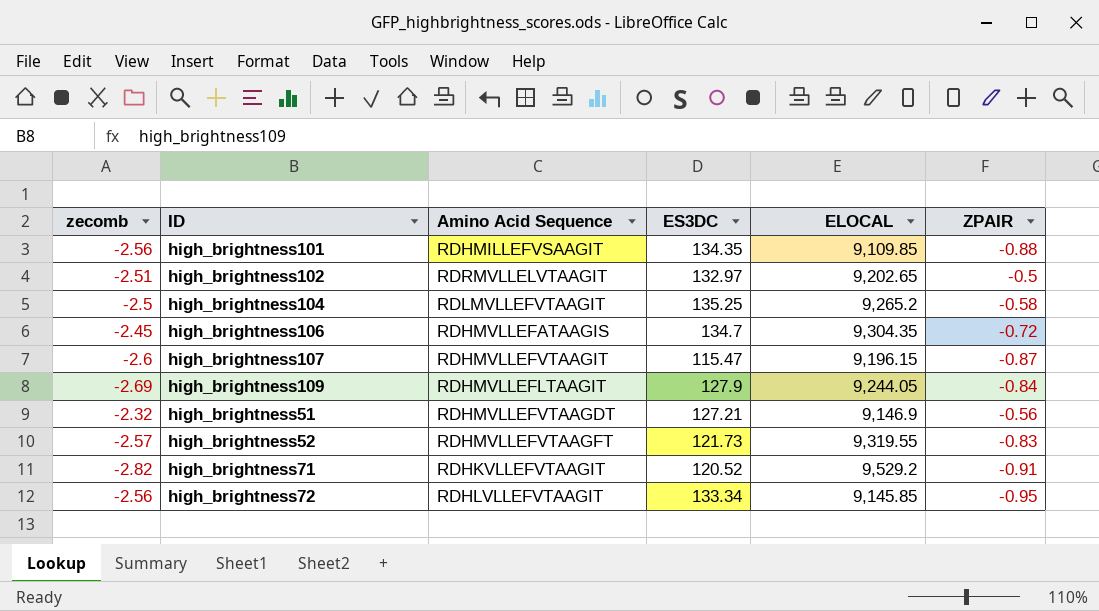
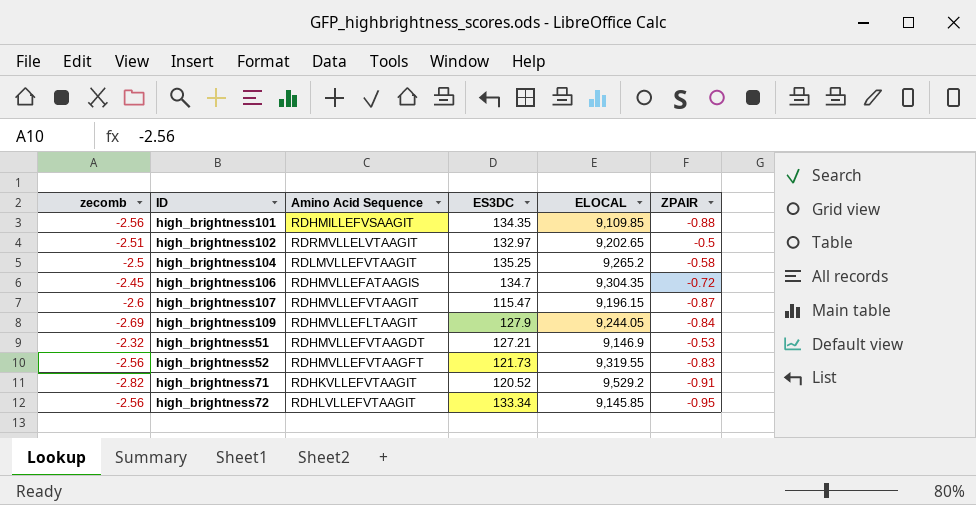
high_brightness51 | ZPAIR: -0.56 -> -0.53
high_brightness52 | zecomb: -2.57 -> -2.56

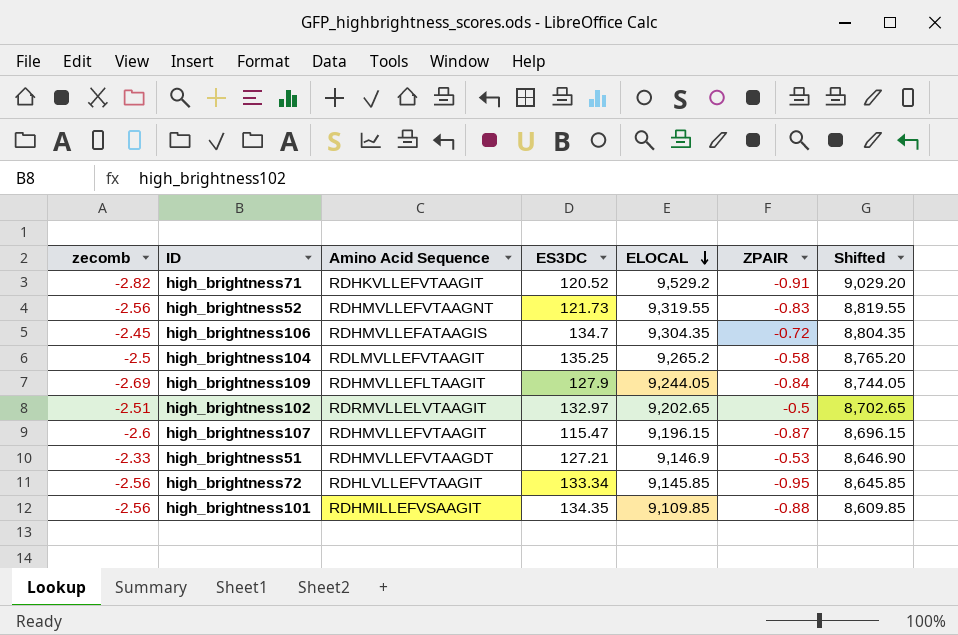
row order: none -> ELOCAL descending
column Shifted | formula: none -> [ELOCAL] - 500
high_brightness52 | Amino Acid Sequence: RDHMVLLEFVTAAGFT -> RDHMVLLEFVTAAGNT
high_brightness51 | zecomb: -2.32 -> -2.33

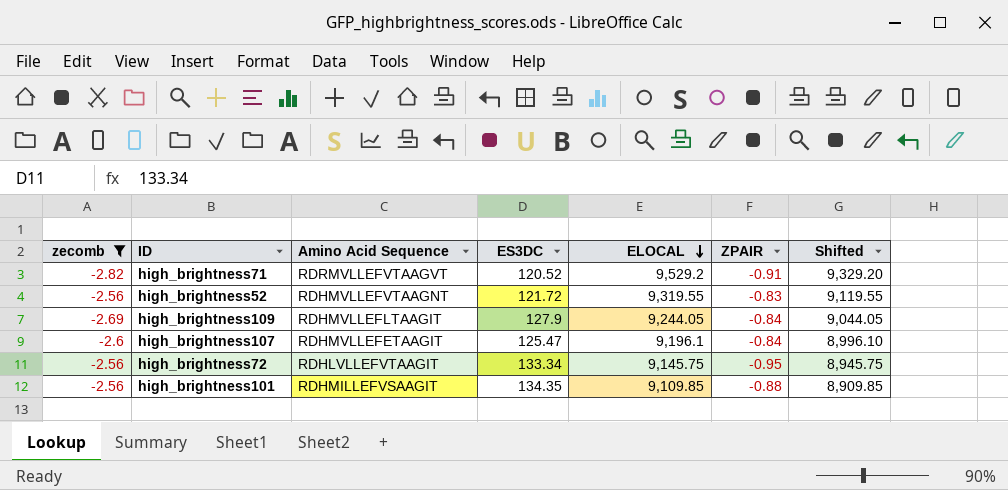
filter: none -> zecomb <= -2.56
column Shifted | formula: [ELOCAL] - 500 -> [ELOCAL] - 200
high_brightness71 | Amino Acid Sequence: RDHKVLLEFVTAAGIT -> RDRMVLLEFVTAAGVT
high_brightness52 | ES3DC: 121.73 -> 121.72
high_brightness107 | Amino Acid Sequence: RDHMVLLEFVTAAGIT -> RDHMVLLEFETAAGIT
high_brightness107 | ES3DC: 115.47 -> 125.47
high_brightness107 | ELOCAL: 9,196.15 -> 9,196.1
high_brightness107 | ZPAIR: -0.87 -> -0.84
high_brightness72 | ELOCAL: 9,145.85 -> 9,145.75

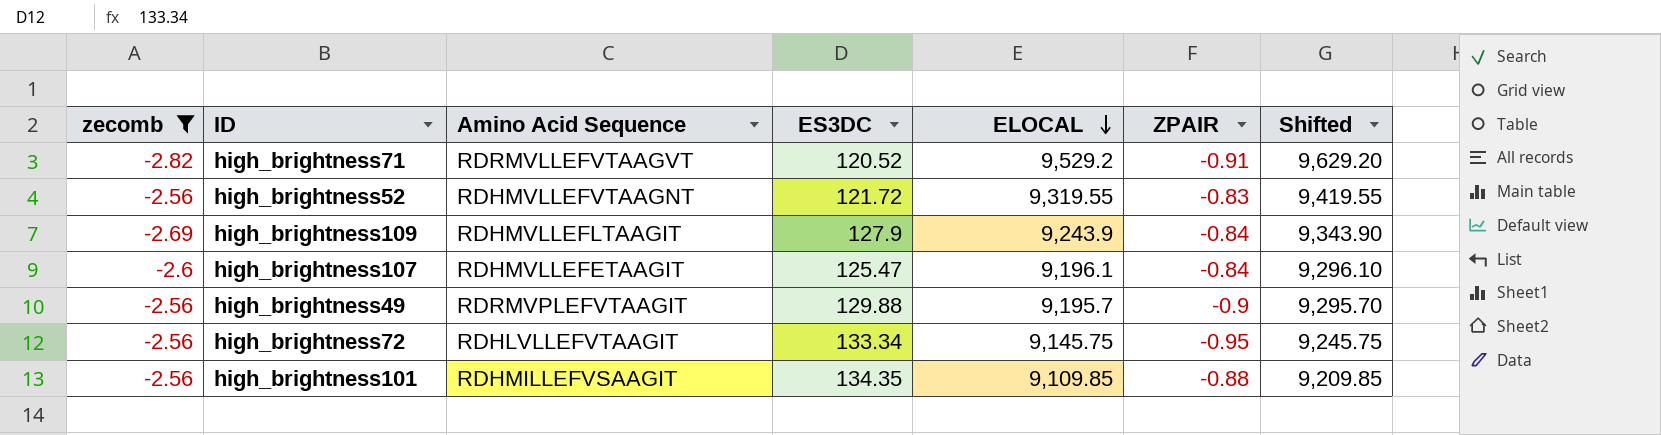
column Shifted | formula: [ELOCAL] - 200 -> [ELOCAL] + 100
high_brightness109 | ELOCAL: 9,244.05 -> 9,243.9
row high_brightness49: none -> -2.56 | RDRMVPLEFVTAAGIT | 129.88 | 9,195.7 | -0.9 | 9,295.70

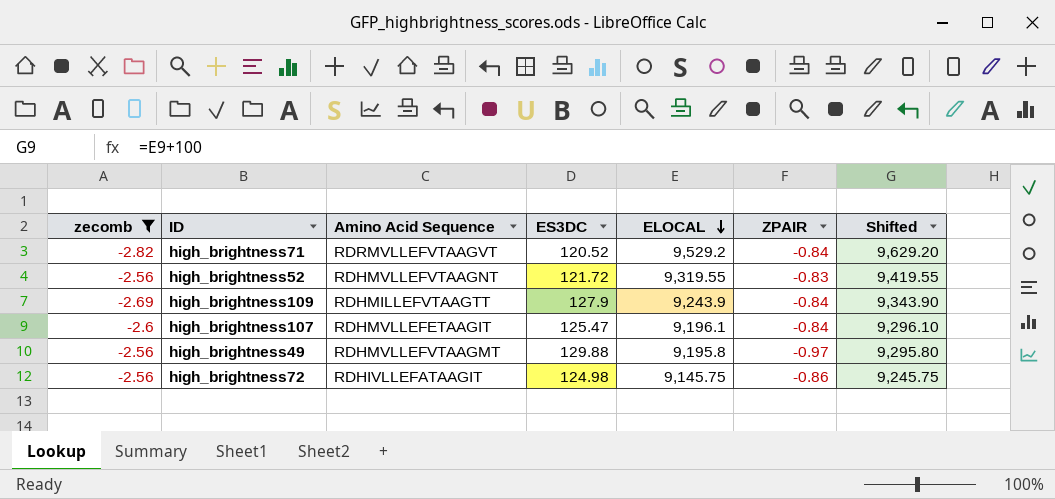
row high_brightness101: -2.56 | RDHMILLEFVSAAGIT | 134.35 | 9,109.85 | -0.88 | 9,209.85 -> none
high_brightness71 | ZPAIR: -0.91 -> -0.84
high_brightness109 | Amino Acid Sequence: RDHMVLLEFLTAAGIT -> RDHMILLEFVTAAGTT
high_brightness49 | Amino Acid Sequence: RDRMVPLEFVTAAGIT -> RDHMVLLEFVTAAGMT
high_brightness49 | ELOCAL: 9,195.7 -> 9,195.8
high_brightness49 | ZPAIR: -0.9 -> -0.97
high_brightness49 | Shifted: 9,295.70 -> 9,295.80
high_brightness72 | Amino Acid Sequence: RDHLVLLEFVTAAGIT -> RDHIVLLEFATAAGIT
high_brightness72 | ES3DC: 133.34 -> 124.98
high_brightness72 | ZPAIR: -0.95 -> -0.86

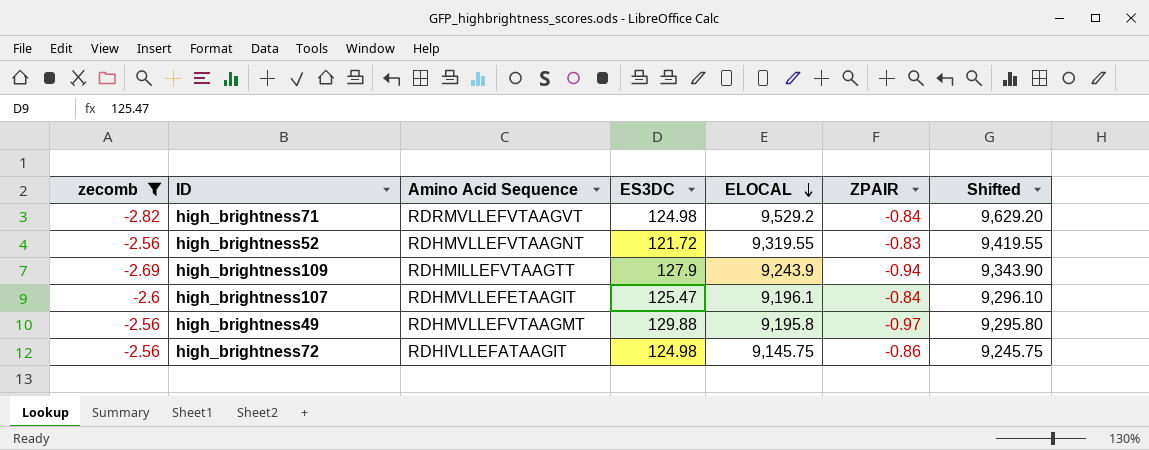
high_brightness71 | ES3DC: 120.52 -> 124.98
high_brightness109 | ZPAIR: -0.84 -> -0.94

